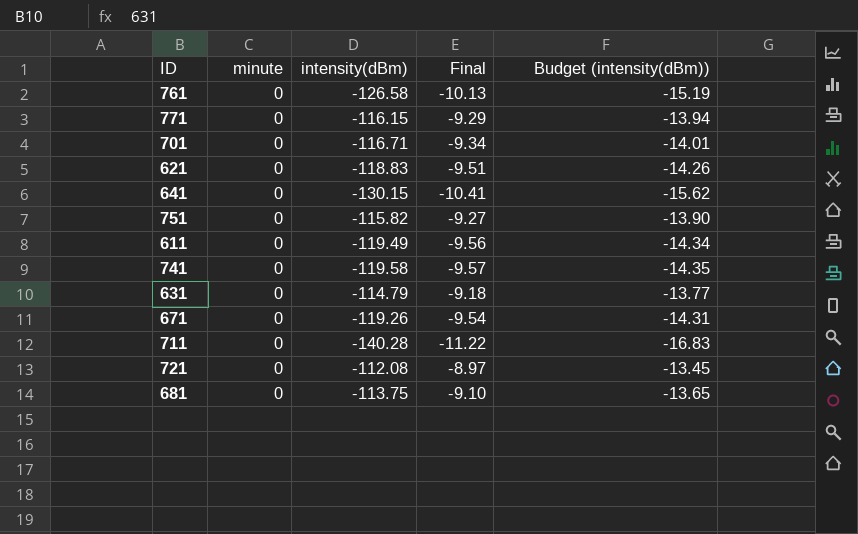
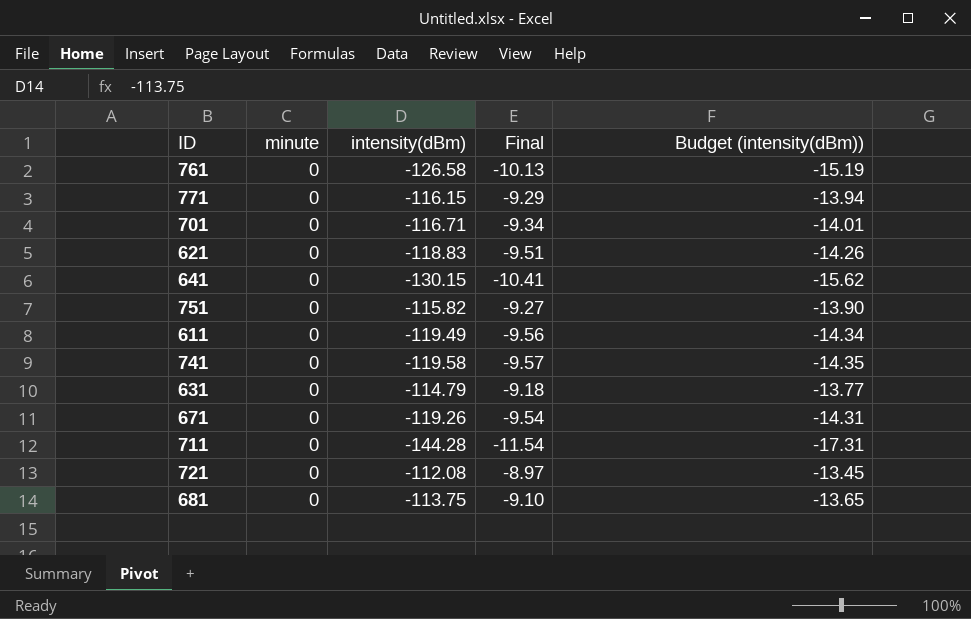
711 | intensity(dBm): -140.28 -> -144.28
711 | Final: -11.22 -> -11.54
711 | Budget (intensity(dBm)): -16.83 -> -17.31

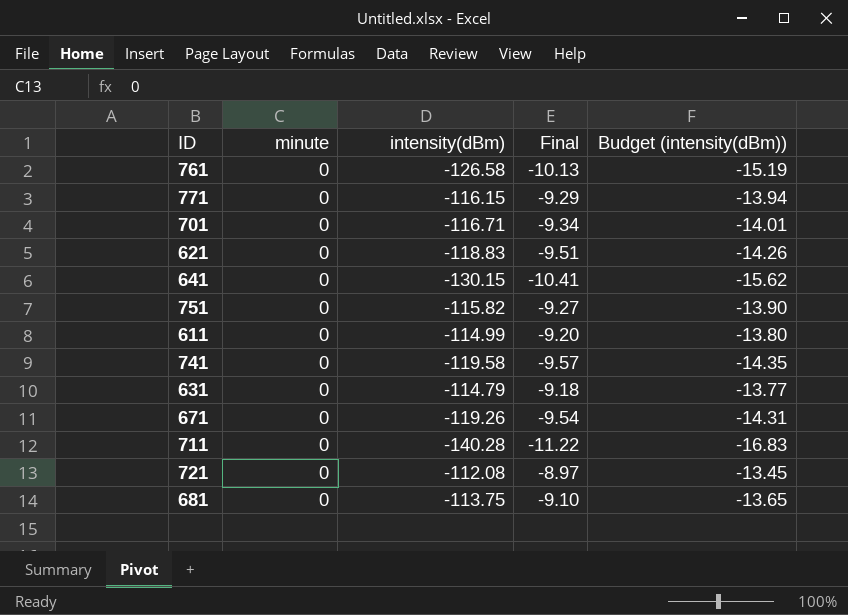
611 | intensity(dBm): -119.49 -> -114.99
611 | Final: -9.56 -> -9.20
611 | Budget (intensity(dBm)): -14.34 -> -13.80
711 | intensity(dBm): -144.28 -> -140.28
711 | Final: -11.54 -> -11.22
711 | Budget (intensity(dBm)): -17.31 -> -16.83

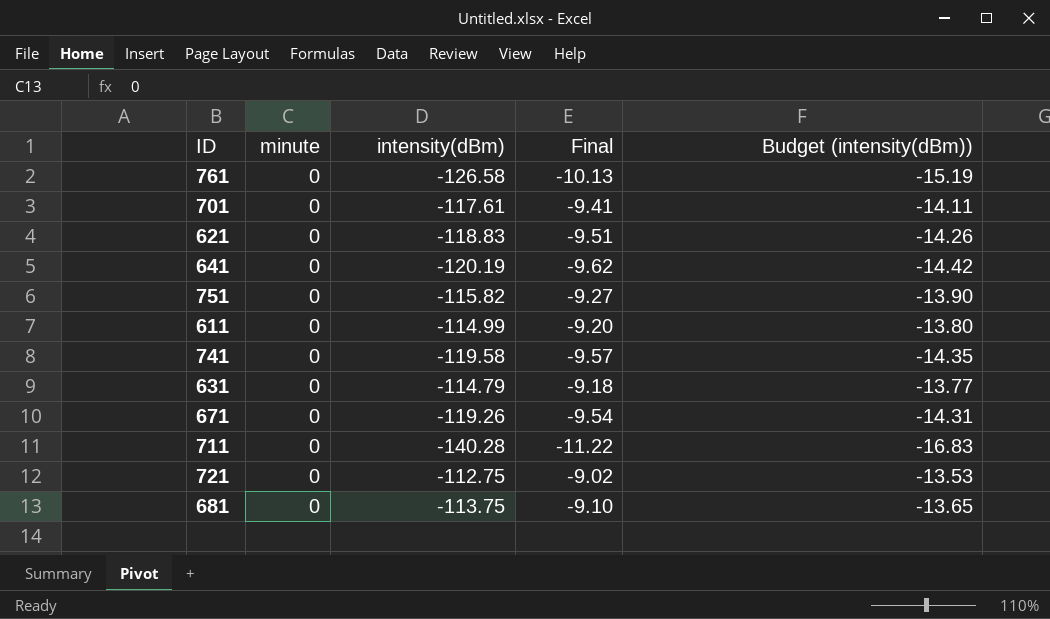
row 771: 0 | -116.15 | -9.29 | -13.94 -> none
701 | intensity(dBm): -116.71 -> -117.61
701 | Final: -9.34 -> -9.41
701 | Budget (intensity(dBm)): -14.01 -> -14.11
641 | intensity(dBm): -130.15 -> -120.19
641 | Final: -10.41 -> -9.62
641 | Budget (intensity(dBm)): -15.62 -> -14.42
721 | intensity(dBm): -112.08 -> -112.75
721 | Final: -8.97 -> -9.02
721 | Budget (intensity(dBm)): -13.45 -> -13.53

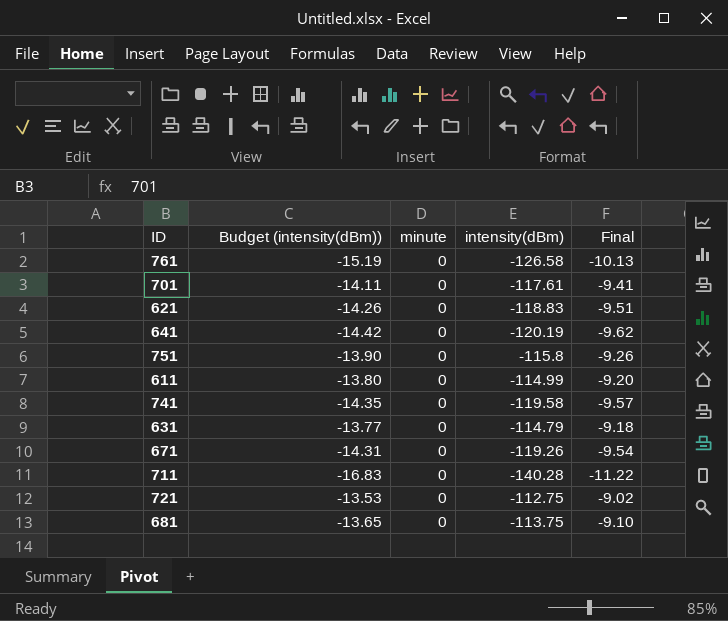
column Budget (intensity(dBm)) | position: 5 -> 2
751 | intensity(dBm): -115.82 -> -115.8
751 | Final: -9.27 -> -9.26

